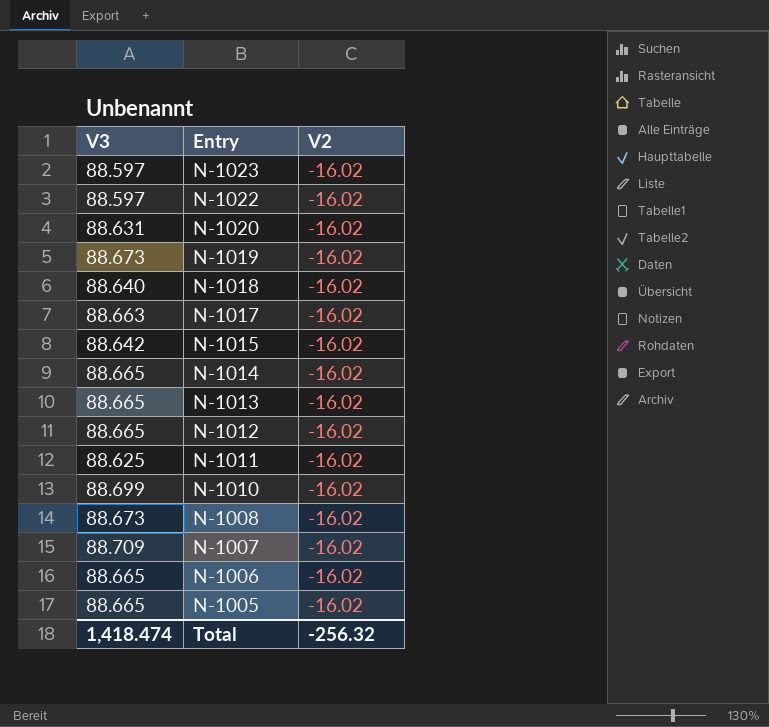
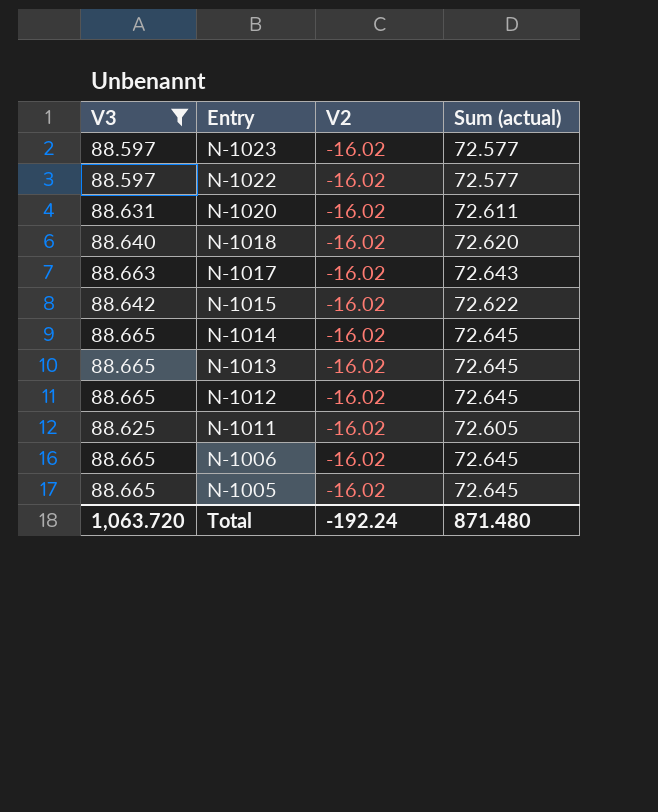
filter: none -> V3 <= 88.665
column Sum (actual) | formula: none -> [V3] + [V2]
Total | V3: 1,418.474 -> 1,063.720
Total | V2: -256.32 -> -192.24

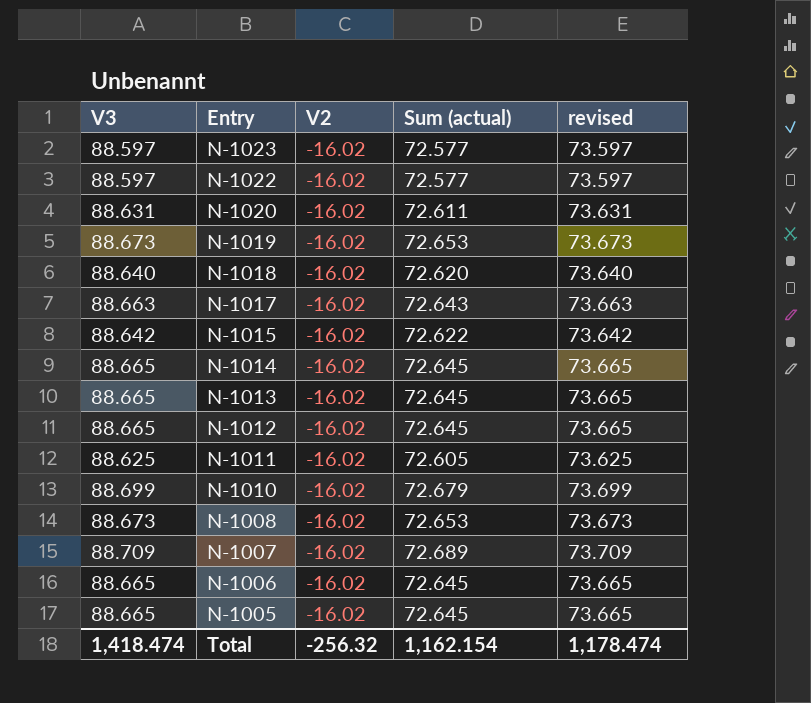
filter: V3 <= 88.665 -> none
column revised | formula: none -> [V3] - 15
Total | V3: 1,063.720 -> 1,418.474
Total | V2: -192.24 -> -256.32
Total | Sum (actual): 871.480 -> 1,162.154

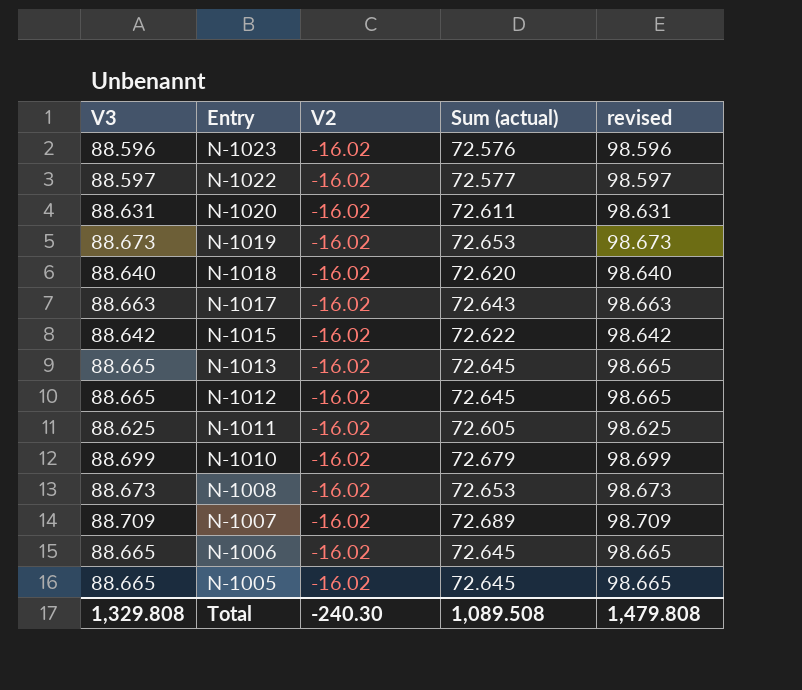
column revised | formula: [V3] - 15 -> [V3] + 10
row N-1014: 88.665 | -16.02 | 72.645 | 73.665 -> none
N-1023 | V3: 88.597 -> 88.596
N-1023 | Sum (actual): 72.577 -> 72.576
Total | V3: 1,418.474 -> 1,329.808
Total | V2: -256.32 -> -240.30
Total | Sum (actual): 1,162.154 -> 1,089.508
Total | revised: 1,178.474 -> 1,479.808

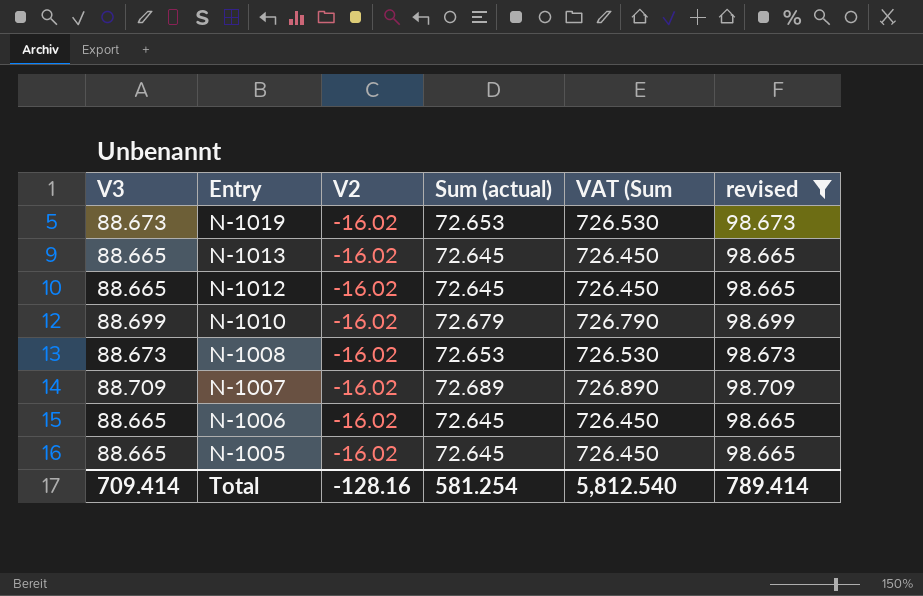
filter: none -> revised >= 98.665
column VAT (Sum | formula: none -> [Sum (actual)] * 10
Total | V3: 1,329.808 -> 709.414
Total | V2: -240.30 -> -128.16
Total | Sum (actual): 1,089.508 -> 581.254
Total | revised: 1,479.808 -> 789.414

